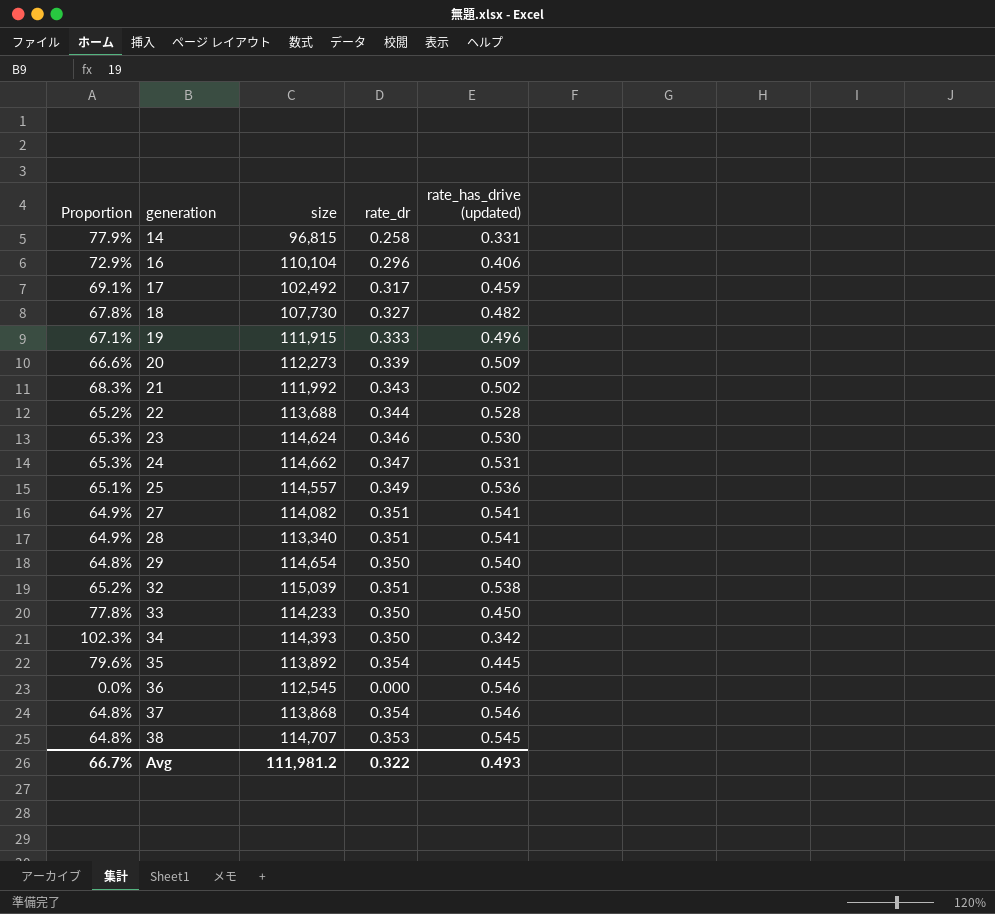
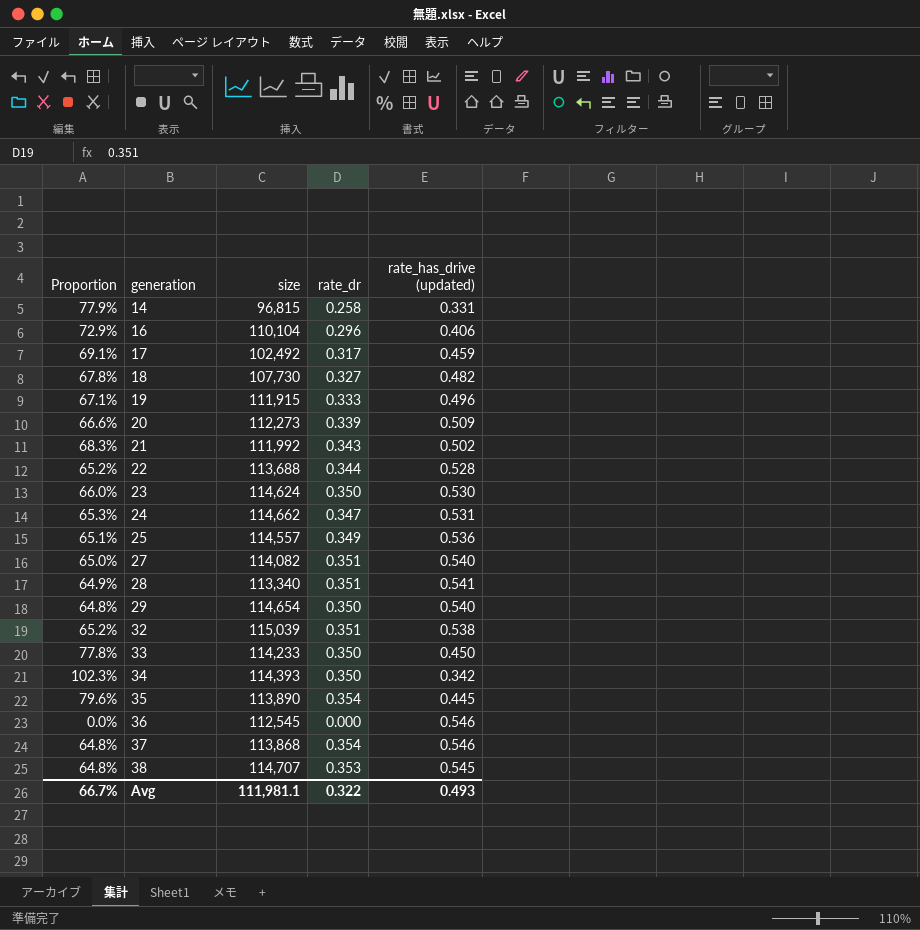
23 | Proportion: 65.3% -> 66.0%
23 | rate_dr: 0.346 -> 0.350
27 | Proportion: 64.9% -> 65.0%
27 | rate_has_drive (updated): 0.541 -> 0.540
35 | size: 113,892 -> 113,890
Avg | size: 111,981.2 -> 111,981.1

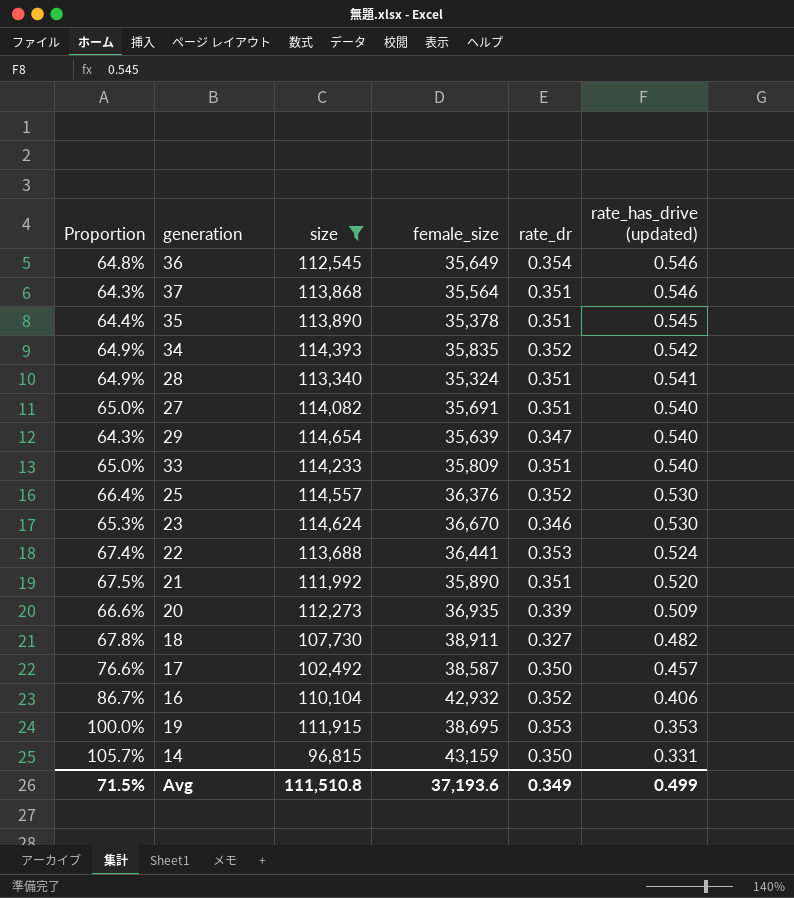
filter: none -> size <= 114,654
row order: generation ascending -> rate_has_drive (updated) descending
column female_size | position: none -> 4
36 | Proportion: 0.0% -> 64.8%
36 | rate_dr: 0.000 -> 0.354
37 | Proportion: 64.8% -> 64.3%
37 | rate_dr: 0.354 -> 0.351
35 | Proportion: 79.6% -> 64.4%
35 | rate_dr: 0.354 -> 0.351
35 | rate_has_drive (updated): 0.445 -> 0.545
34 | Proportion: 102.3% -> 64.9%
34 | rate_dr: 0.350 -> 0.352
34 | rate_has_drive (updated): 0.342 -> 0.542
29 | Proportion: 64.8% -> 64.3%
29 | rate_dr: 0.350 -> 0.347
33 | Proportion: 77.8% -> 65.0%
33 | rate_dr: 0.350 -> 0.351
33 | rate_has_drive (updated): 0.450 -> 0.540
25 | Proportion: 65.1% -> 66.4%
25 | rate_dr: 0.349 -> 0.352
25 | rate_has_drive (updated): 0.536 -> 0.530
23 | Proportion: 66.0% -> 65.3%
23 | rate_dr: 0.350 -> 0.346
22 | Proportion: 65.2% -> 67.4%
22 | rate_dr: 0.344 -> 0.353
22 | rate_has_drive (updated): 0.528 -> 0.524
21 | Proportion: 68.3% -> 67.5%
21 | rate_dr: 0.343 -> 0.351
21 | rate_has_drive (updated): 0.502 -> 0.520
17 | Proportion: 69.1% -> 76.6%
17 | rate_dr: 0.317 -> 0.350
17 | rate_has_drive (updated): 0.459 -> 0.457
16 | Proportion: 72.9% -> 86.7%
16 | rate_dr: 0.296 -> 0.352
19 | Proportion: 67.1% -> 100.0%
19 | rate_dr: 0.333 -> 0.353
19 | rate_has_drive (updated): 0.496 -> 0.353
14 | Proportion: 77.9% -> 105.7%
14 | rate_dr: 0.258 -> 0.350
Avg | Proportion: 66.7% -> 71.5%
Avg | size: 111,981.1 -> 111,510.8
Avg | rate_dr: 0.322 -> 0.349
Avg | rate_has_drive (updated): 0.493 -> 0.499

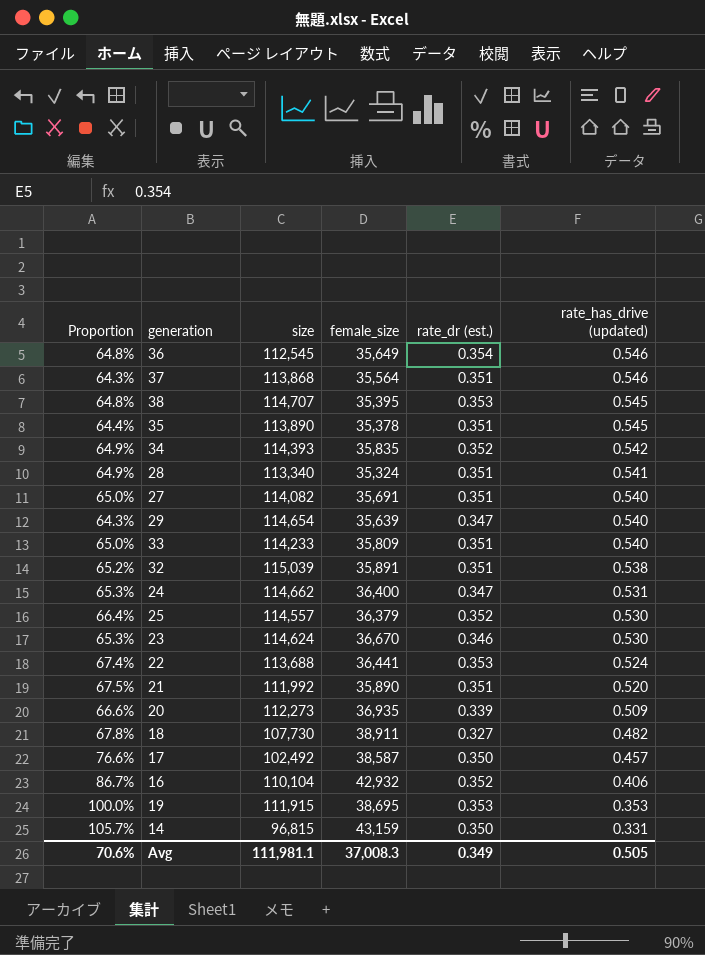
filter: size <= 114,654 -> none
column name: rate_dr -> rate_dr (est.)
25 | female_size: 36,376 -> 36,379
Avg | Proportion: 71.5% -> 70.6%
Avg | size: 111,510.8 -> 111,981.1
Avg | female_size: 37,193.6 -> 37,008.3
Avg | rate_has_drive (updated): 0.499 -> 0.505

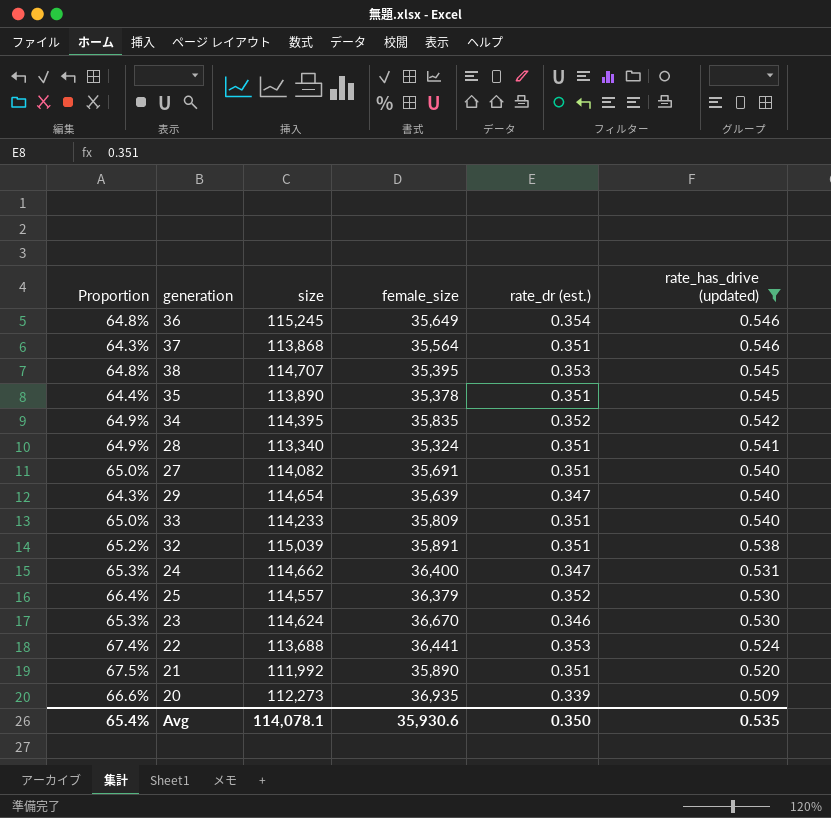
filter: none -> rate_has_drive (updated) >= 0.509
36 | size: 112,545 -> 115,245
34 | size: 114,393 -> 114,395
Avg | Proportion: 70.6% -> 65.4%
Avg | size: 111,981.1 -> 114,078.1
Avg | female_size: 37,008.3 -> 35,930.6
Avg | rate_dr (est.): 0.349 -> 0.350
Avg | rate_has_drive (updated): 0.505 -> 0.535

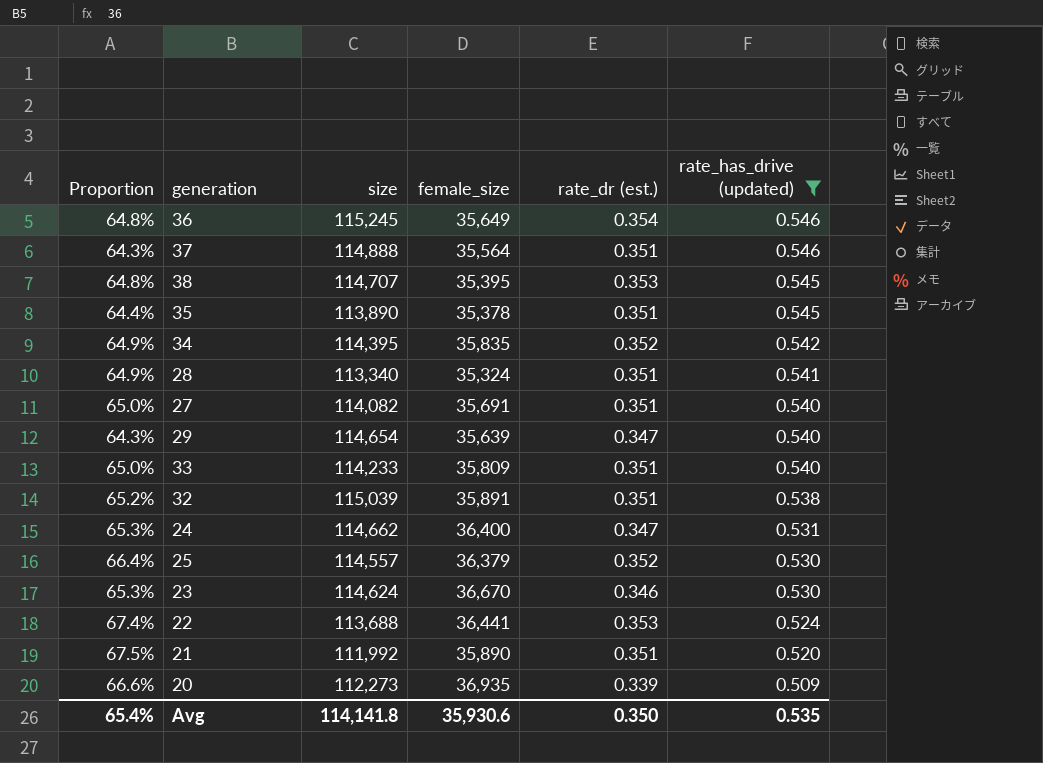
37 | size: 113,868 -> 114,888
Avg | size: 114,078.1 -> 114,141.8

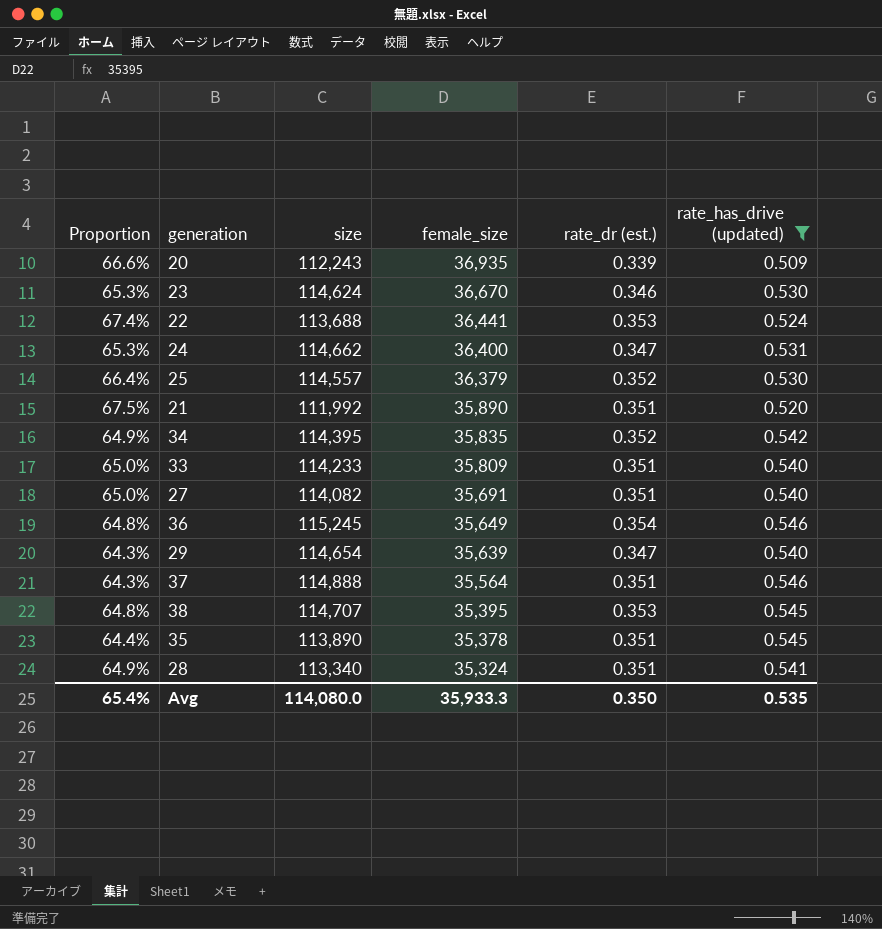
row order: rate_has_drive (updated) descending -> female_size descending
row 32: 65.2% | 115,039 | 35,891 | 0.351 | 0.538 -> none
20 | size: 112,273 -> 112,243
Avg | size: 114,141.8 -> 114,080.0
Avg | female_size: 35,930.6 -> 35,933.3

